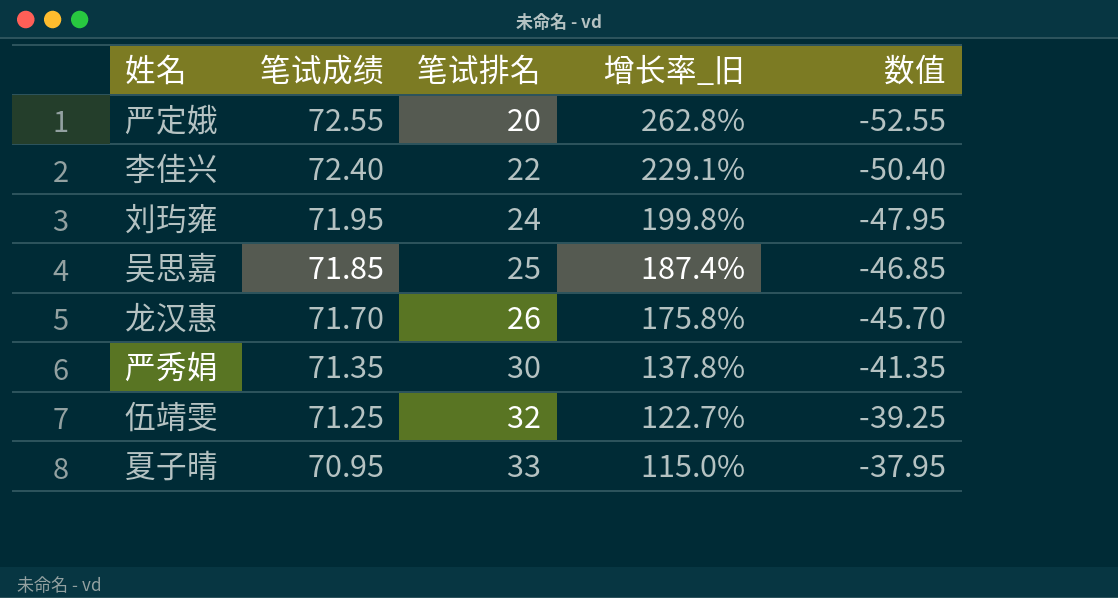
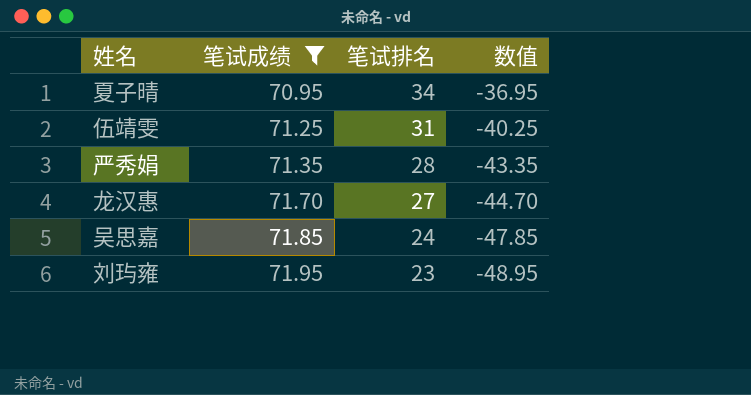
filter: none -> 笔试成绩 <= 71.95
row order: 笔试成绩 descending -> 笔试成绩 ascending
column 增长率_旧 | formula: ([笔试成绩] - [笔试排名]) / [笔试排名] -> none
夏子晴 | 笔试排名: 33 -> 34
夏子晴 | 数值: -37.95 -> -36.95
伍靖雯 | 笔试排名: 32 -> 31
伍靖雯 | 数值: -39.25 -> -40.25
严秀娟 | 笔试排名: 30 -> 28
严秀娟 | 数值: -41.35 -> -43.35
龙汉惠 | 笔试排名: 26 -> 27
龙汉惠 | 数值: -45.70 -> -44.70
吴思嘉 | 笔试排名: 25 -> 24
吴思嘉 | 数值: -46.85 -> -47.85
刘玙雍 | 笔试排名: 24 -> 23
刘玙雍 | 数值: -47.95 -> -48.95

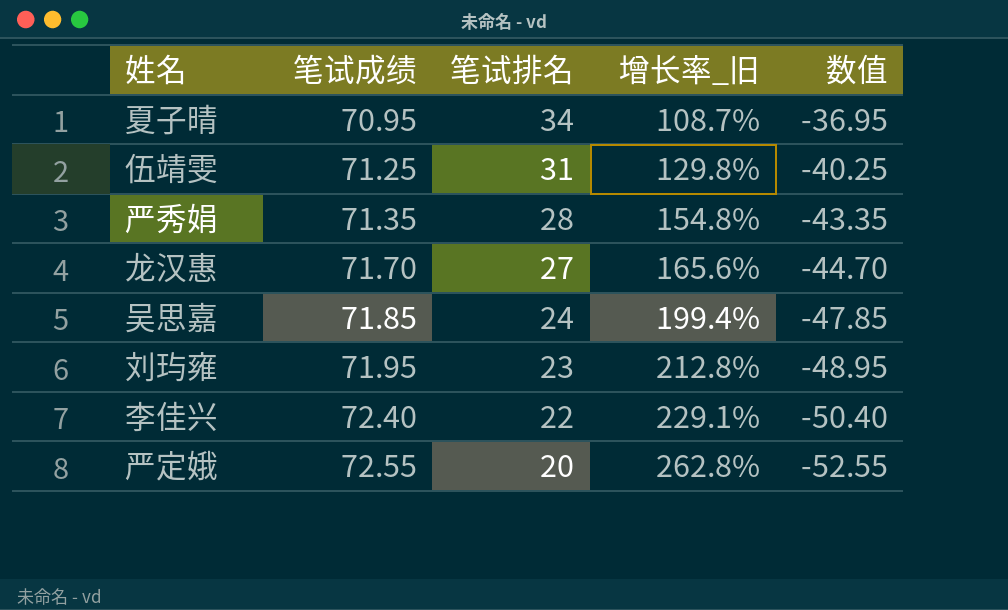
filter: 笔试成绩 <= 71.95 -> none
column 增长率_旧 | formula: none -> ([笔试成绩] - [笔试排名]) / [笔试排名]

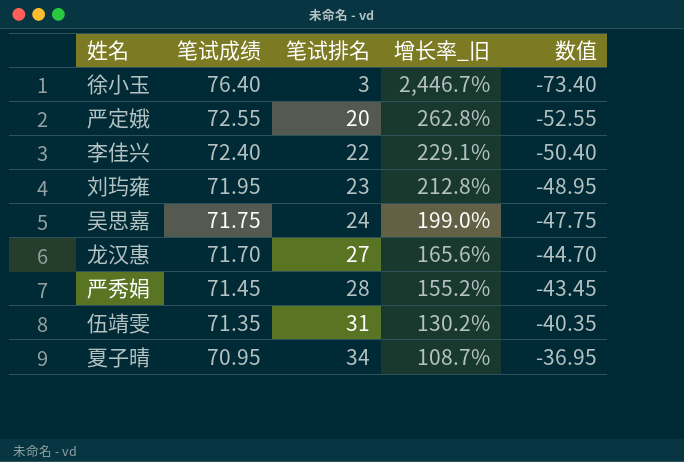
row order: 笔试成绩 ascending -> 笔试成绩 descending
row 徐小玉: none -> 76.40 | 3 | 2,446.7% | -73.40
吴思嘉 | 笔试成绩: 71.85 -> 71.75
吴思嘉 | 增长率_旧: 199.4% -> 199.0%
吴思嘉 | 数值: -47.85 -> -47.75
严秀娟 | 笔试成绩: 71.35 -> 71.45
严秀娟 | 增长率_旧: 154.8% -> 155.2%
严秀娟 | 数值: -43.35 -> -43.45
伍靖雯 | 笔试成绩: 71.25 -> 71.35
伍靖雯 | 增长率_旧: 129.8% -> 130.2%
伍靖雯 | 数值: -40.25 -> -40.35

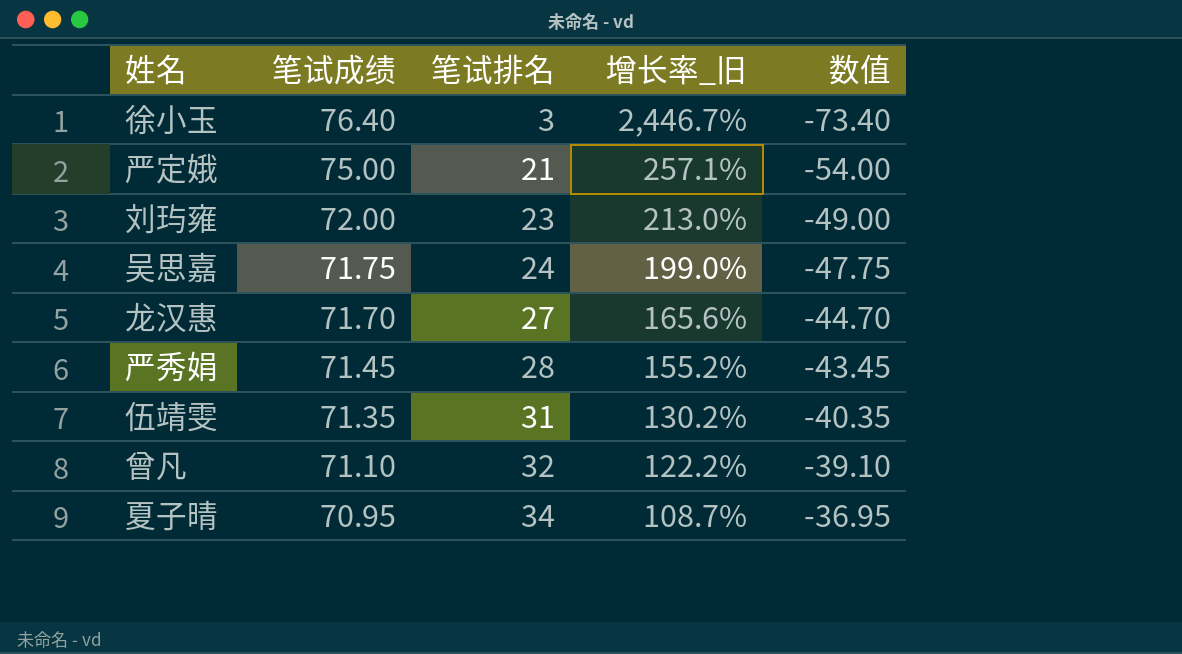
row 李佳兴: 72.40 | 22 | 229.1% | -50.40 -> none
严定娥 | 笔试成绩: 72.55 -> 75.00
严定娥 | 笔试排名: 20 -> 21
严定娥 | 增长率_旧: 262.8% -> 257.1%
严定娥 | 数值: -52.55 -> -54.00
刘玙雍 | 笔试成绩: 71.95 -> 72.00
刘玙雍 | 增长率_旧: 212.8% -> 213.0%
刘玙雍 | 数值: -48.95 -> -49.00
row 曾凡: none -> 71.10 | 32 | 122.2% | -39.10

